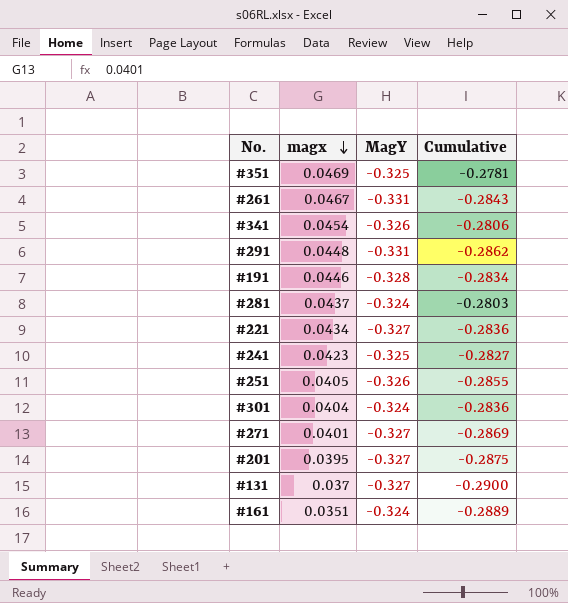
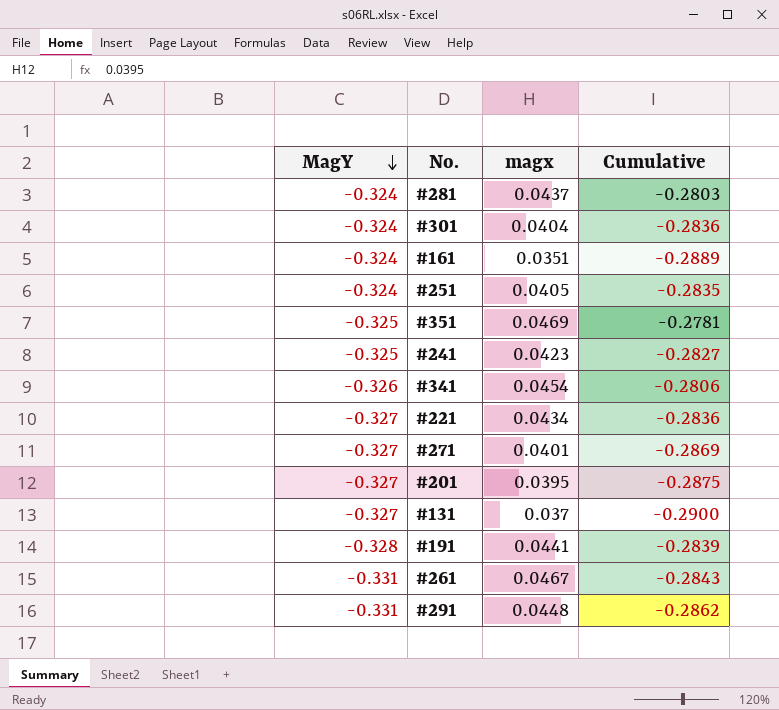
row order: magx descending -> MagY descending
column MagY | position: 3 -> 1
#251 | MagY: -0.326 -> -0.324
#251 | Cumulative: -0.2855 -> -0.2835
#191 | magx: 0.0446 -> 0.0441
#191 | Cumulative: -0.2834 -> -0.2839

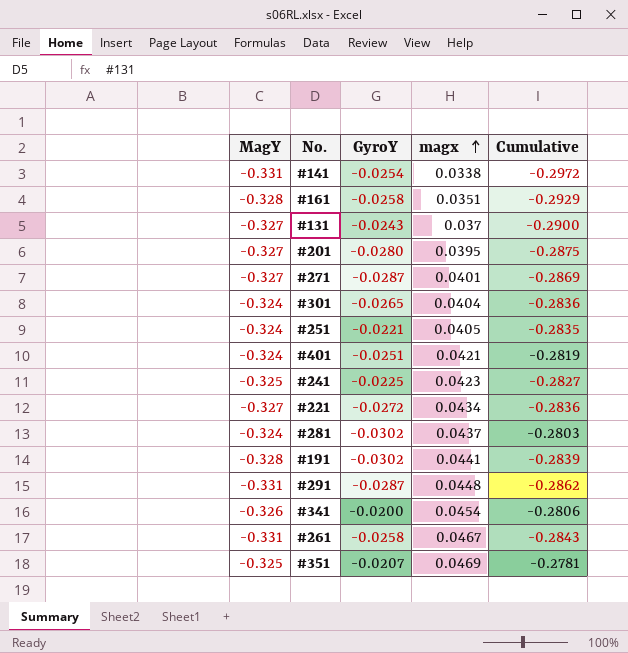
row order: MagY descending -> magx ascending
column GyroY | position: none -> 3
row #141: none -> -0.331 | -0.0254 | 0.0338 | -0.2972
#161 | MagY: -0.324 -> -0.328
#161 | Cumulative: -0.2889 -> -0.2929
row #401: none -> -0.324 | -0.0251 | 0.0421 | -0.2819

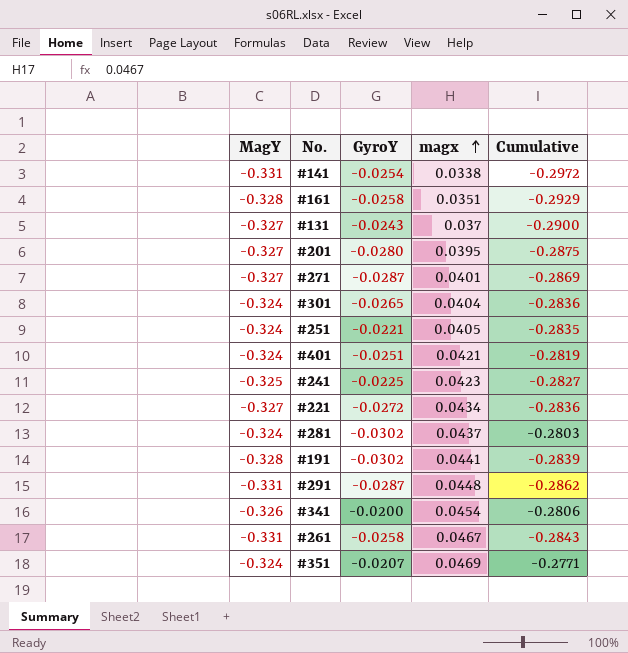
#351 | MagY: -0.325 -> -0.324
#351 | Cumulative: -0.2781 -> -0.2771

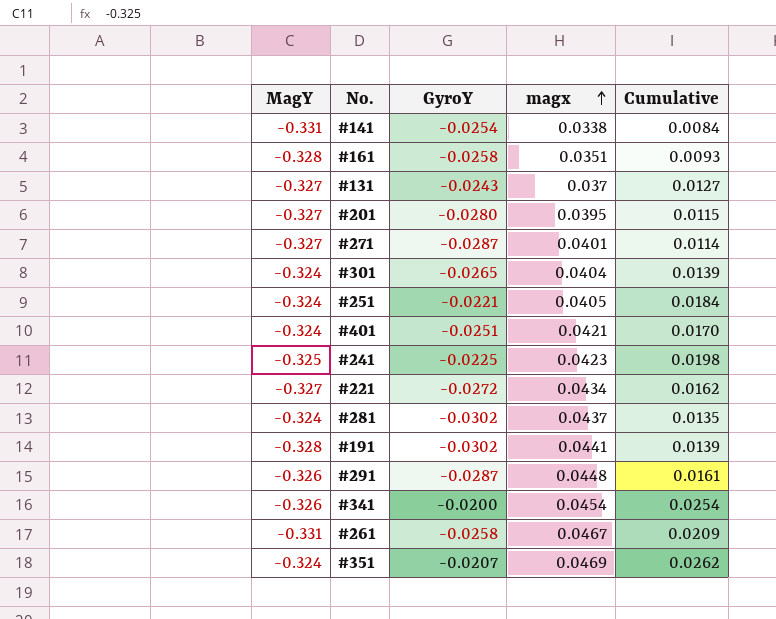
column Cumulative | formula: [MagY] + [magx] -> [GyroY] + [magx]
#291 | MagY: -0.331 -> -0.326

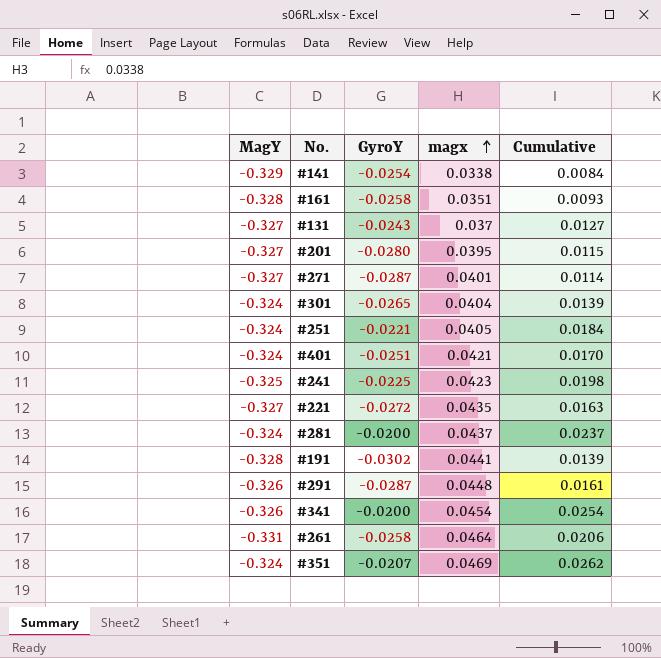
#141 | MagY: -0.331 -> -0.329
#221 | magx: 0.0434 -> 0.0435
#221 | Cumulative: 0.0162 -> 0.0163
#281 | GyroY: -0.0302 -> -0.0200
#281 | Cumulative: 0.0135 -> 0.0237
#261 | magx: 0.0467 -> 0.0464
#261 | Cumulative: 0.0209 -> 0.0206

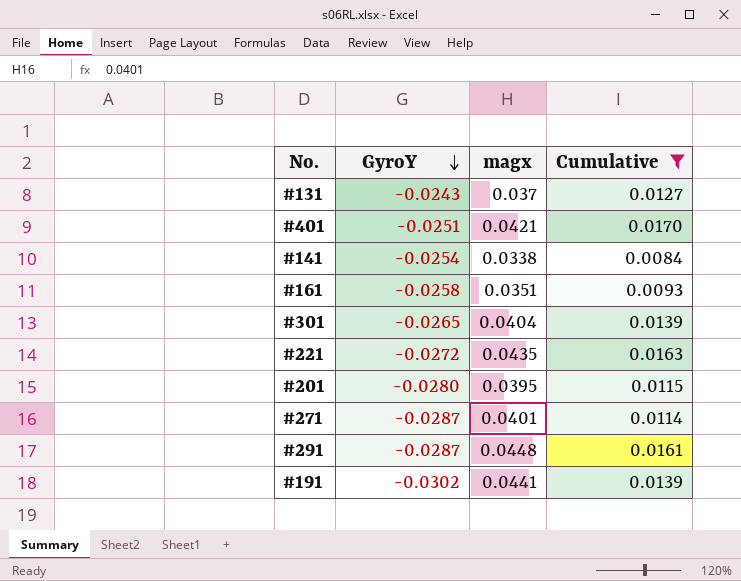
filter: none -> Cumulative <= 0.0170
row order: magx ascending -> GyroY descending
column MagY | position: 1 -> none

